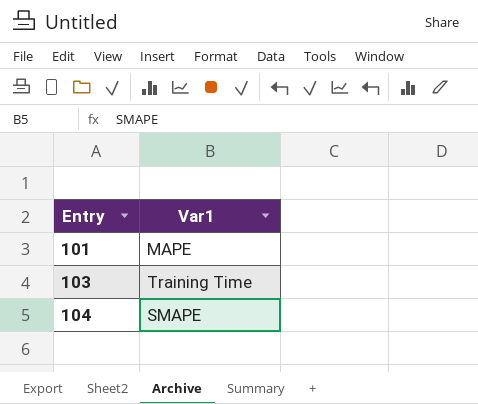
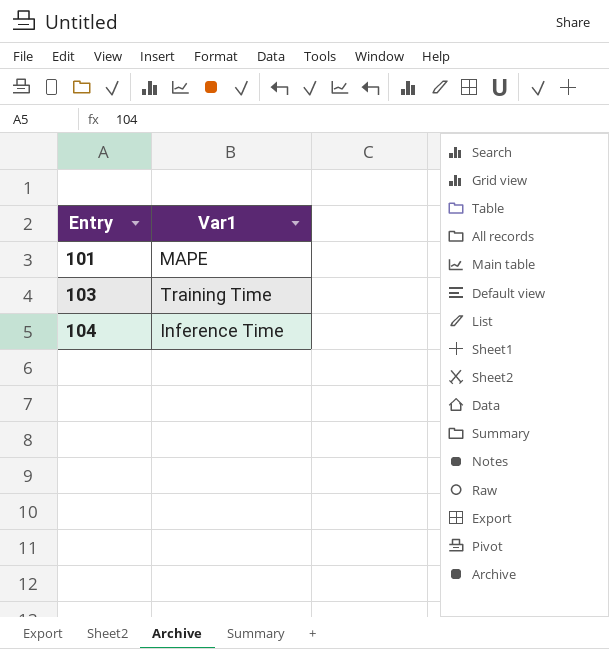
104 | Var1: SMAPE -> Inference Time

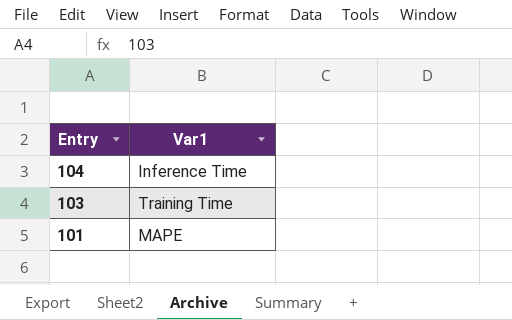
row order: Entry ascending -> Entry descending

